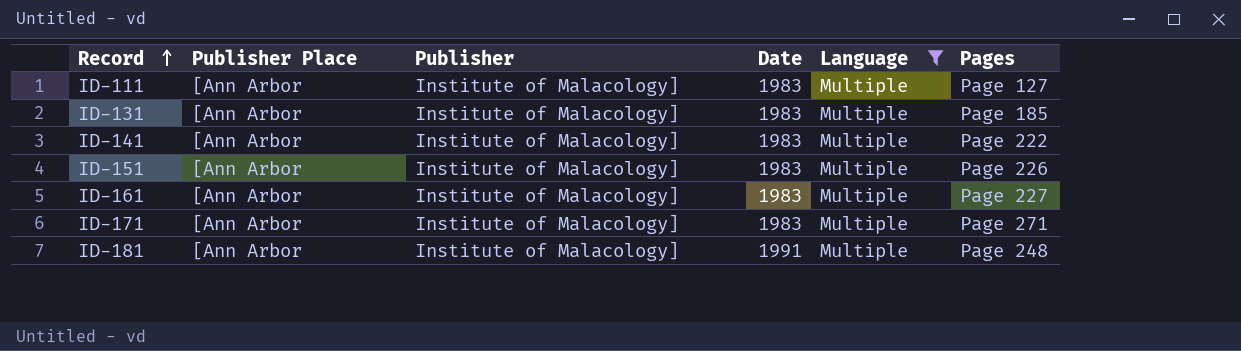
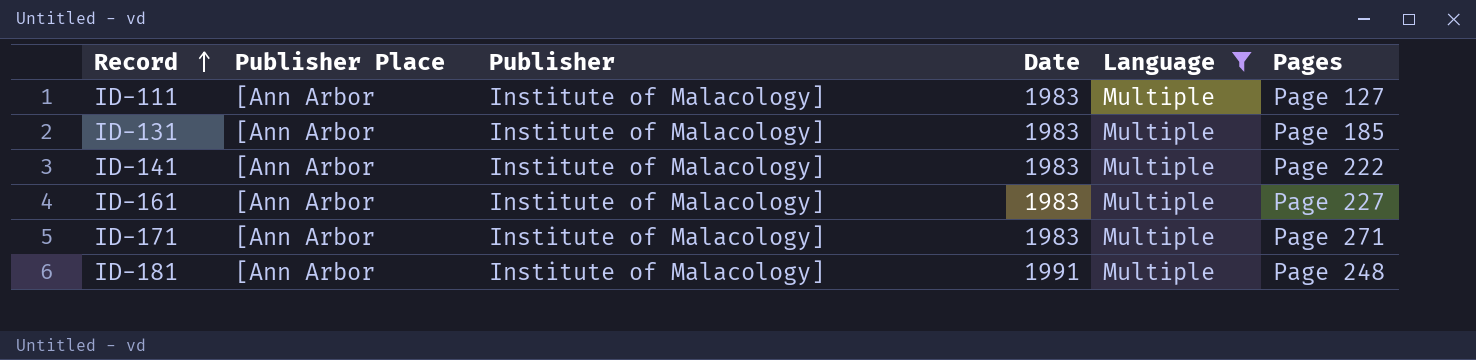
row ID-151: [Ann Arbor | Institute of Malacology] | 1983 | Multiple | Page 226 -> none

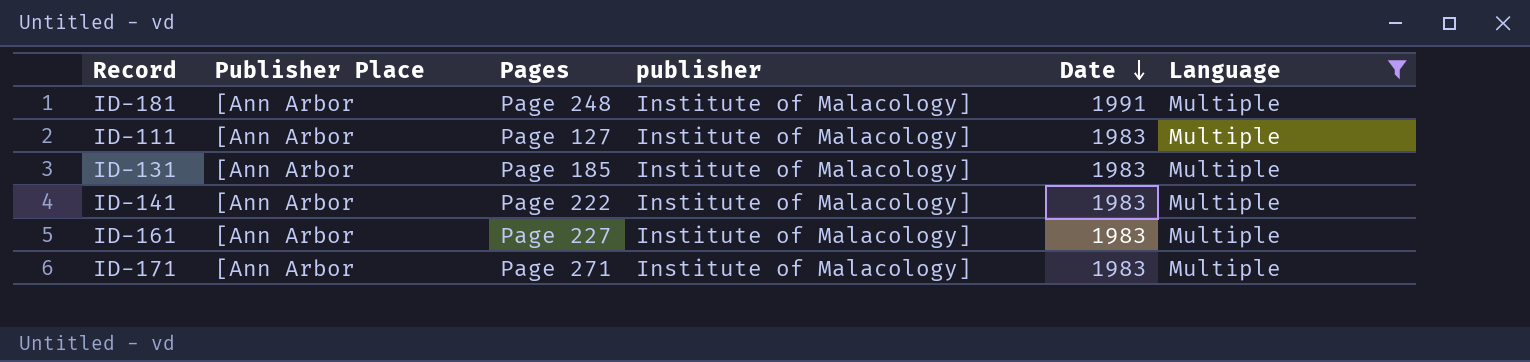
row order: Record ascending -> Date descending
column Pages | position: 6 -> 3
column name: Publisher -> publisher

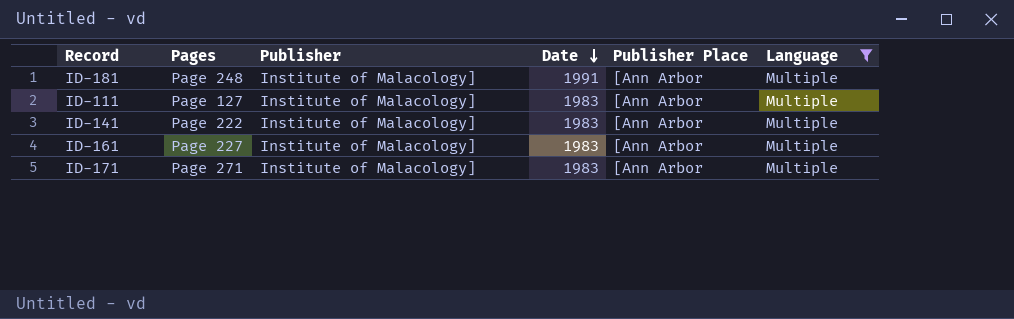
column name: publisher -> Publisher
column Publisher Place | position: 2 -> 5
row ID-131: [Ann Arbor | Page 185 | Institute of Malacology] | 1983 | Multiple -> none

